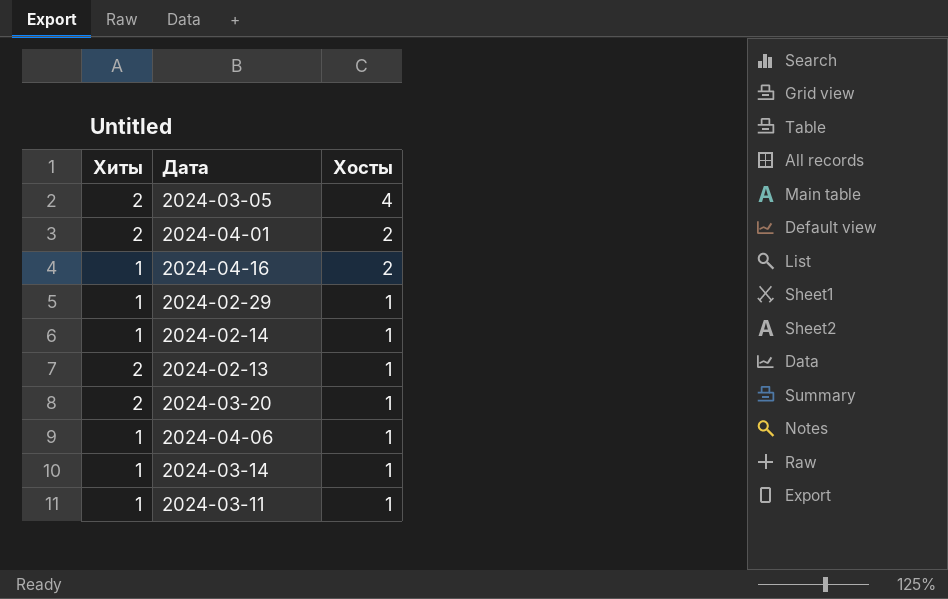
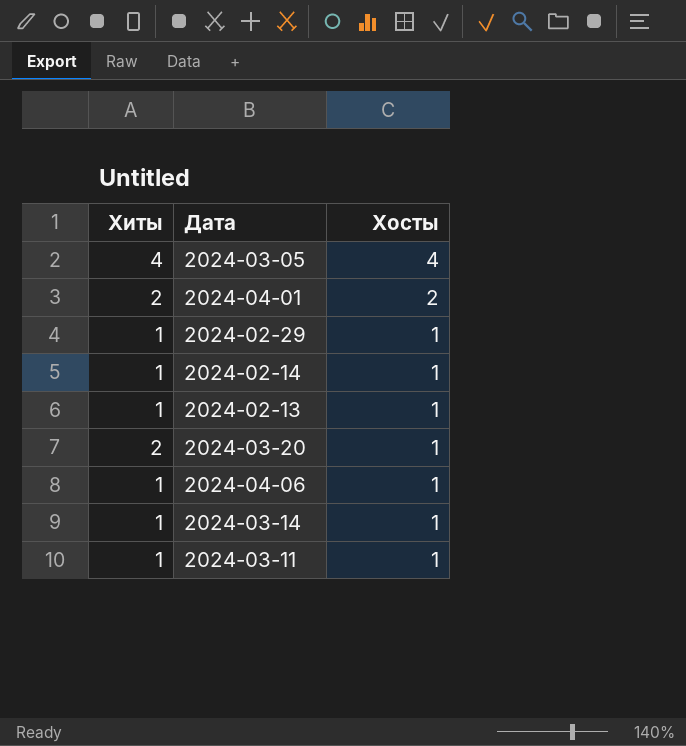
row 2024-04-16: 1 | 2 -> none
2024-03-05 | Хиты: 2 -> 4
2024-02-13 | Хиты: 2 -> 1

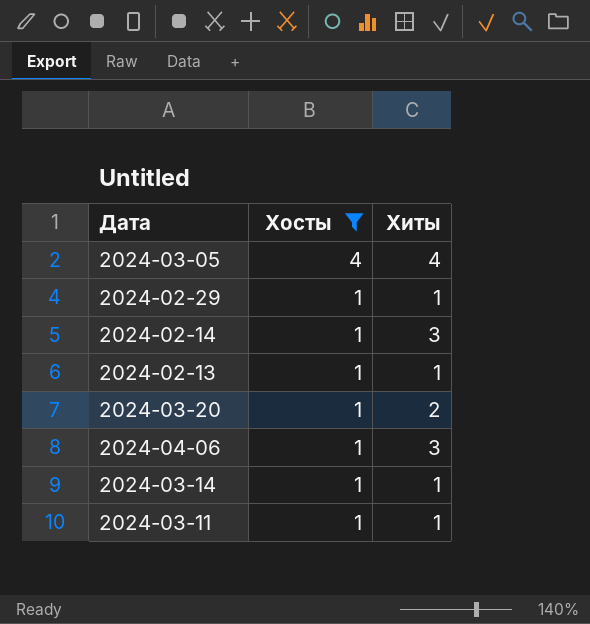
filter: none -> Хосты != 2
column Хиты | position: 1 -> 3
2024-02-14 | Хиты: 1 -> 3
2024-04-06 | Хиты: 1 -> 3

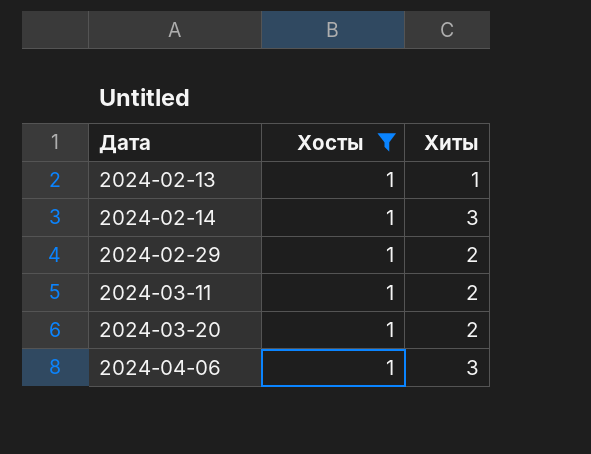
row order: Хосты descending -> Дата ascending
row 2024-03-05: 4 | 4 -> none
row 2024-03-14: 1 | 1 -> none
2024-02-29 | Хиты: 1 -> 2
2024-03-11 | Хиты: 1 -> 2

